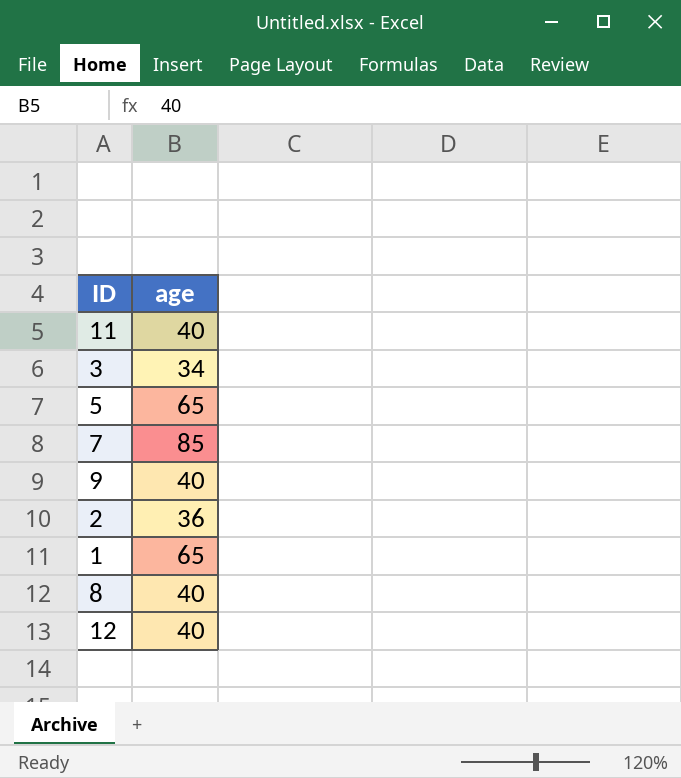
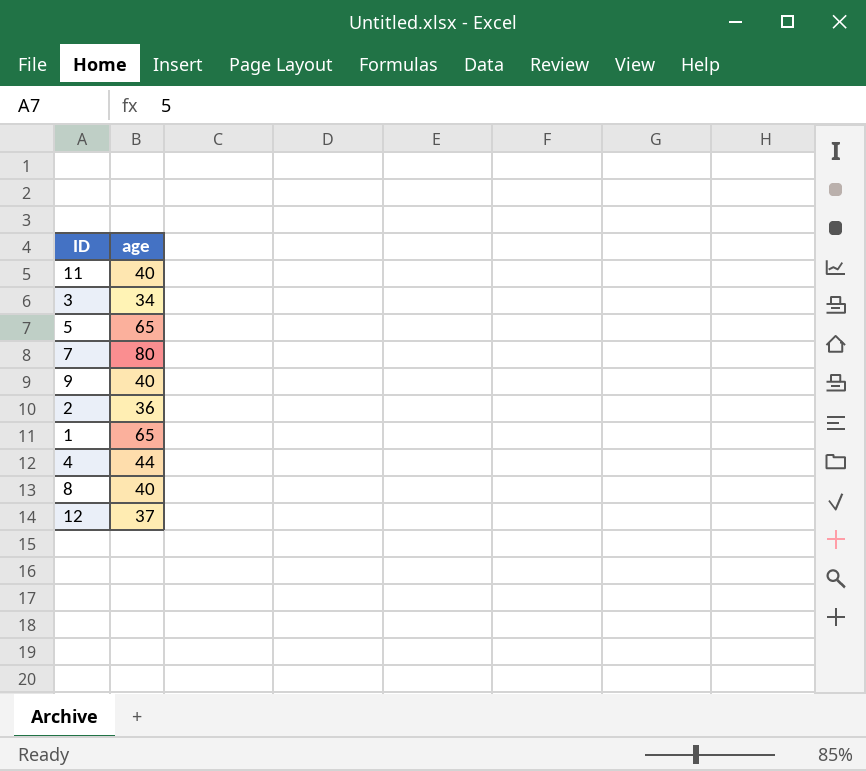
7 | age: 85 -> 80
row 4: none -> 44
12 | age: 40 -> 37

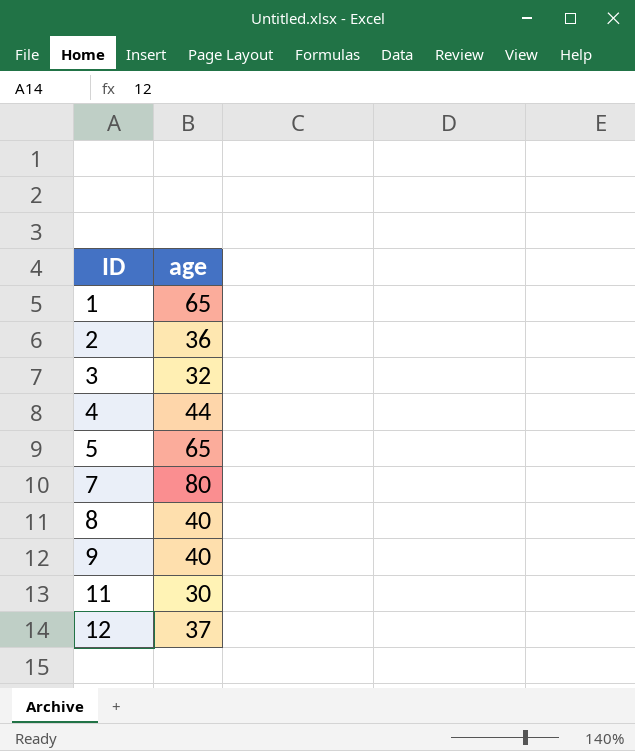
row order: none -> ID ascending
3 | age: 34 -> 32
11 | age: 40 -> 30

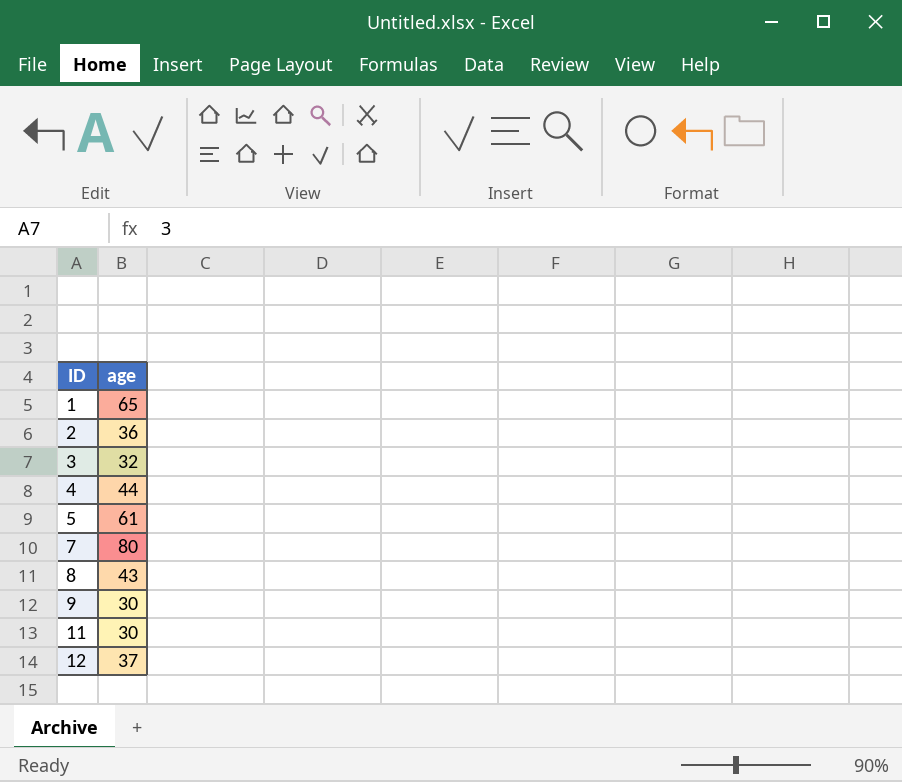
5 | age: 65 -> 61
8 | age: 40 -> 43
9 | age: 40 -> 30

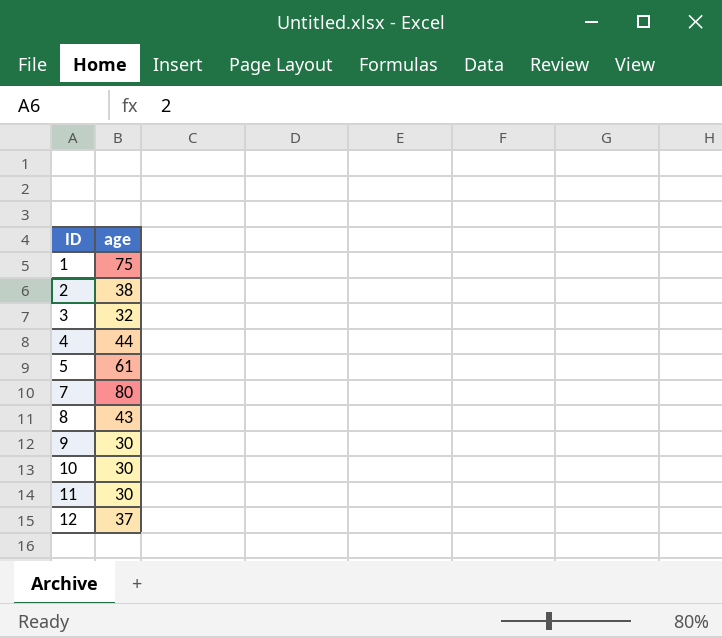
1 | age: 65 -> 75
2 | age: 36 -> 38
row 10: none -> 30

